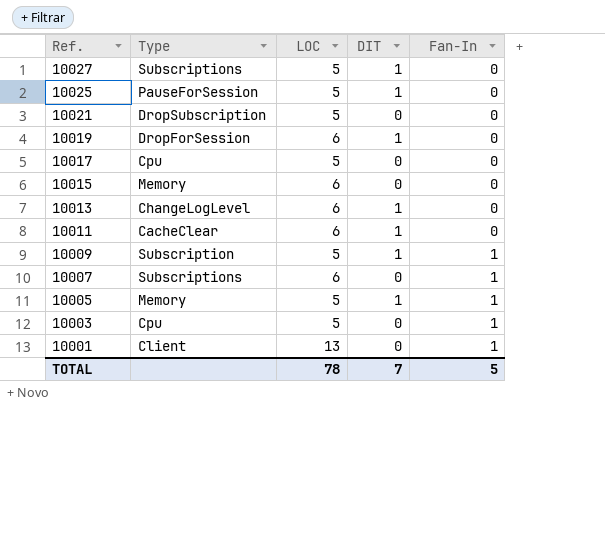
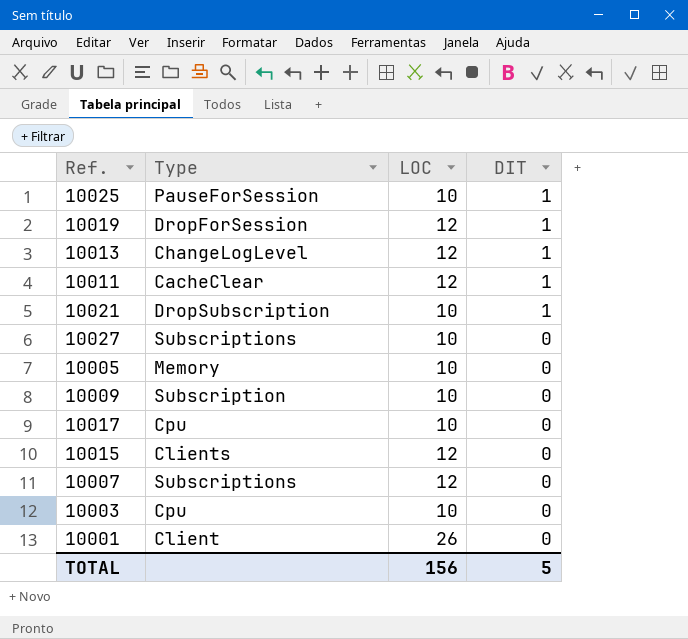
row order: Ref. descending -> DIT descending
column Fan-In | position: 5 -> none
10025 | LOC: 5 -> 10
10019 | LOC: 6 -> 12
10013 | LOC: 6 -> 12
10011 | LOC: 6 -> 12
10021 | LOC: 5 -> 10
10021 | DIT: 0 -> 1
10027 | LOC: 5 -> 10
10027 | DIT: 1 -> 0
10005 | LOC: 5 -> 10
10005 | DIT: 1 -> 0
10009 | LOC: 5 -> 10
10009 | DIT: 1 -> 0
10017 | LOC: 5 -> 10
10015 | Type: Memory -> Clients
10015 | LOC: 6 -> 12
10007 | LOC: 6 -> 12
10003 | LOC: 5 -> 10
10001 | LOC: 13 -> 26
TOTAL | LOC: 78 -> 156
TOTAL | DIT: 7 -> 5

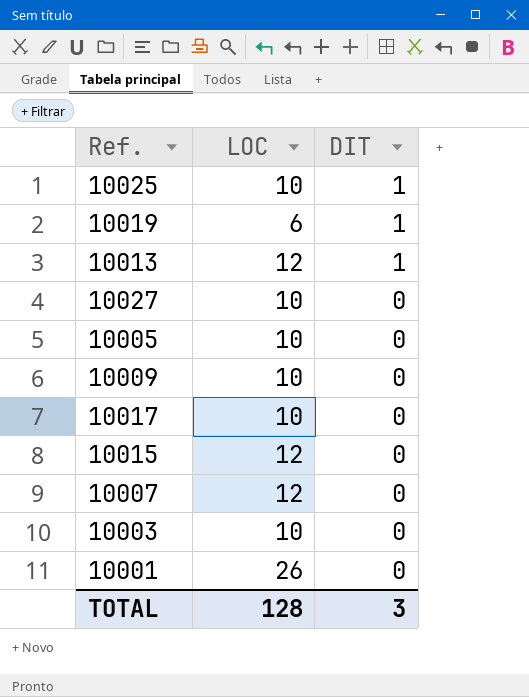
column Type | position: 2 -> none
row 10011: CacheClear | 12 | 1 -> none
row 10021: DropSubscription | 10 | 1 -> none
10019 | LOC: 12 -> 6
TOTAL | LOC: 156 -> 128
TOTAL | DIT: 5 -> 3

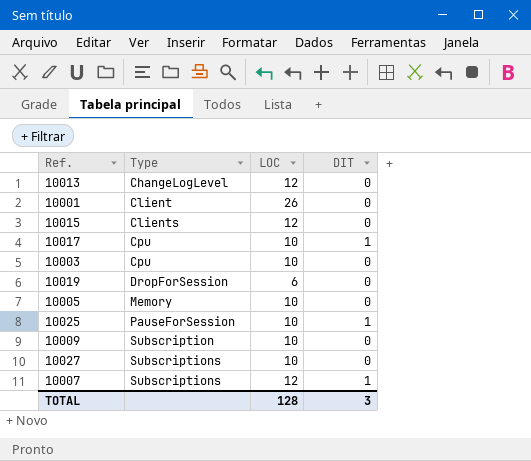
row order: DIT descending -> Type ascending
column Type | position: none -> 2
10013 | DIT: 1 -> 0
10017 | DIT: 0 -> 1
10019 | DIT: 1 -> 0
10007 | DIT: 0 -> 1

